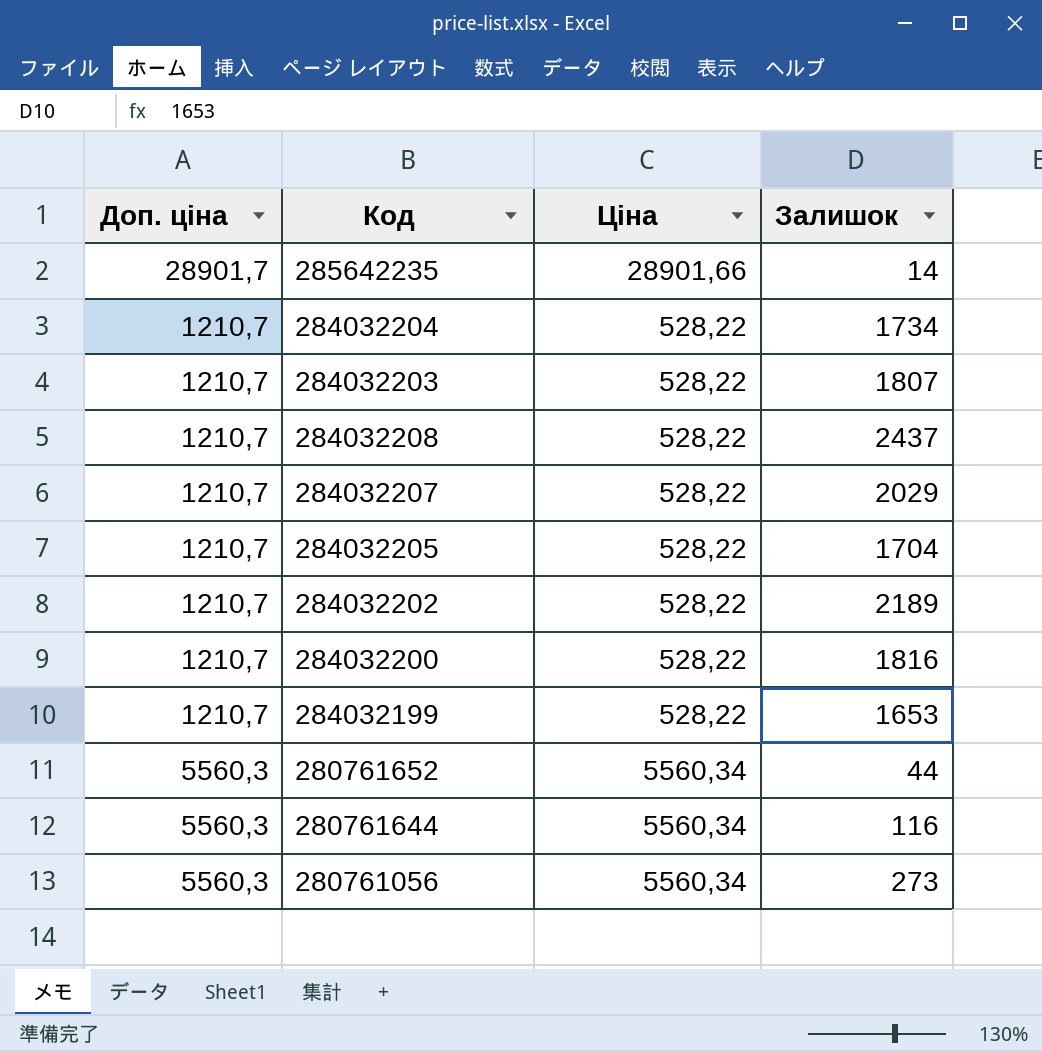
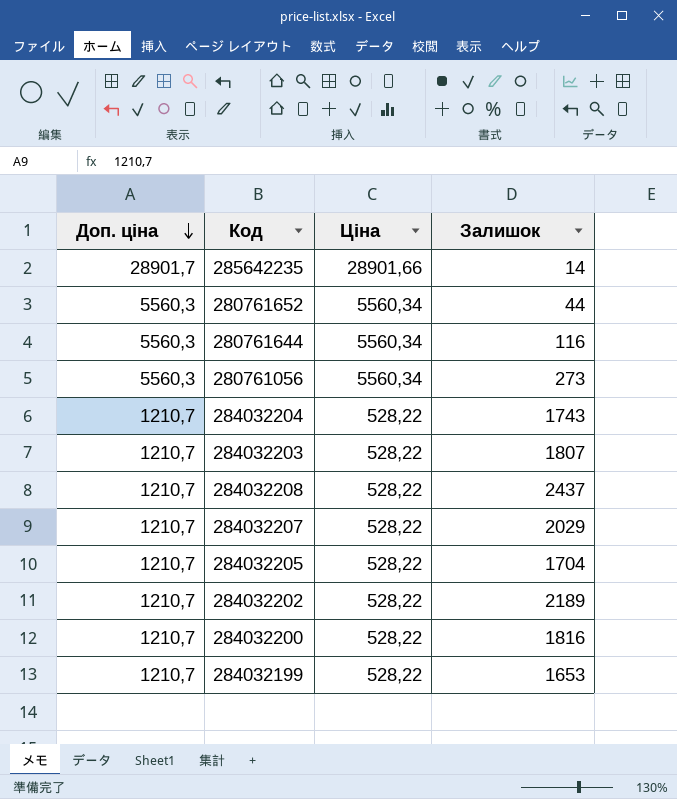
row order: none -> Доп. ціна descending
284032204 | Залишок: 1734 -> 1743

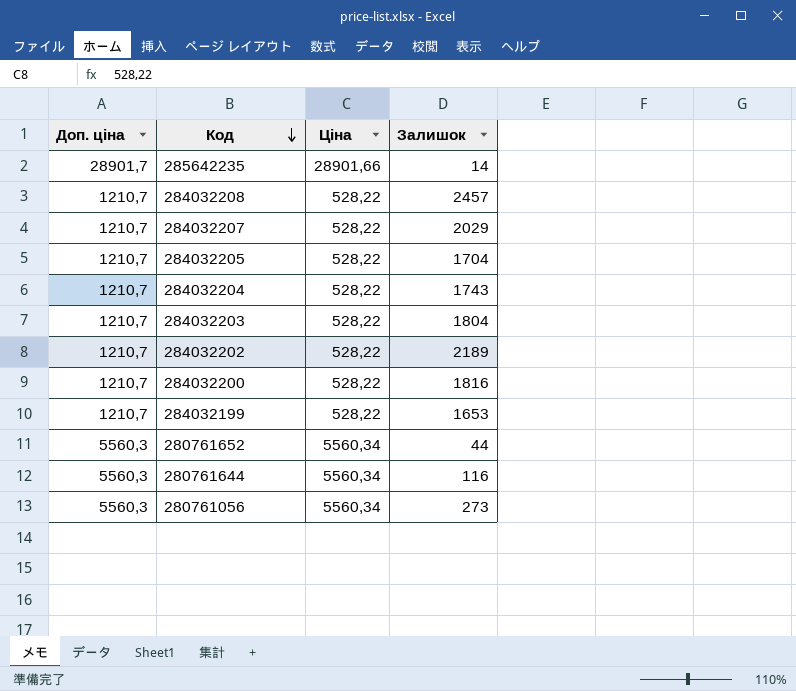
row order: Доп. ціна descending -> Код descending
284032208 | Залишок: 2437 -> 2457
284032203 | Залишок: 1807 -> 1804

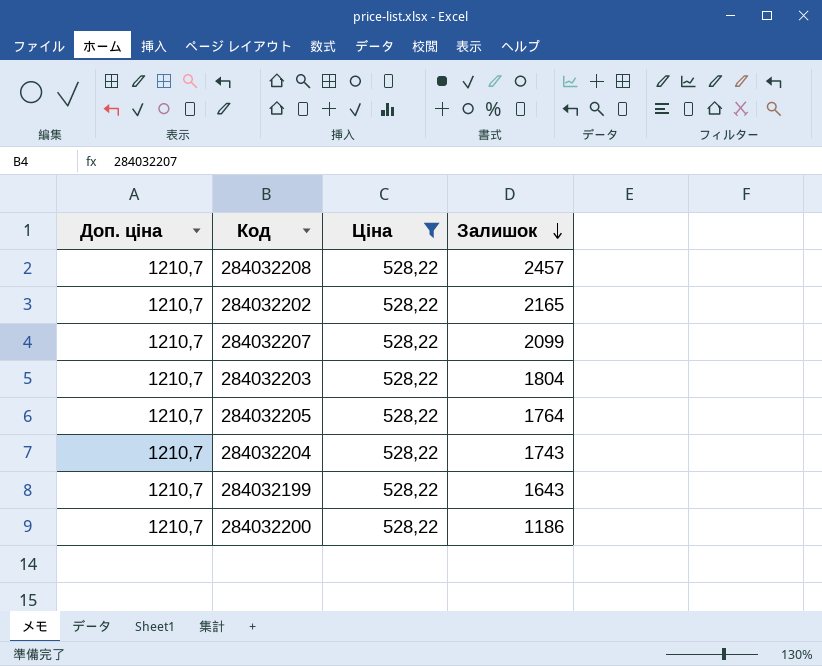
filter: none -> Ціна = 528,22
row order: Код descending -> Залишок descending
284032202 | Залишок: 2189 -> 2165
284032207 | Залишок: 2029 -> 2099
284032205 | Залишок: 1704 -> 1764
284032199 | Залишок: 1653 -> 1643
284032200 | Залишок: 1816 -> 1186

